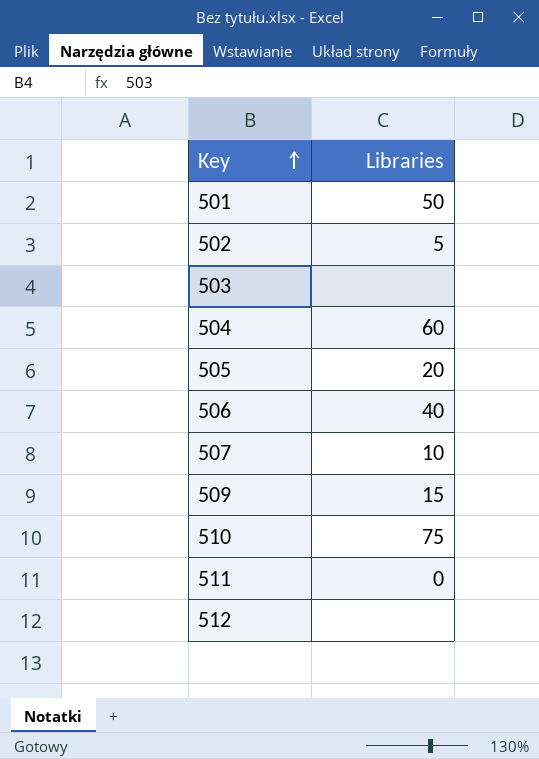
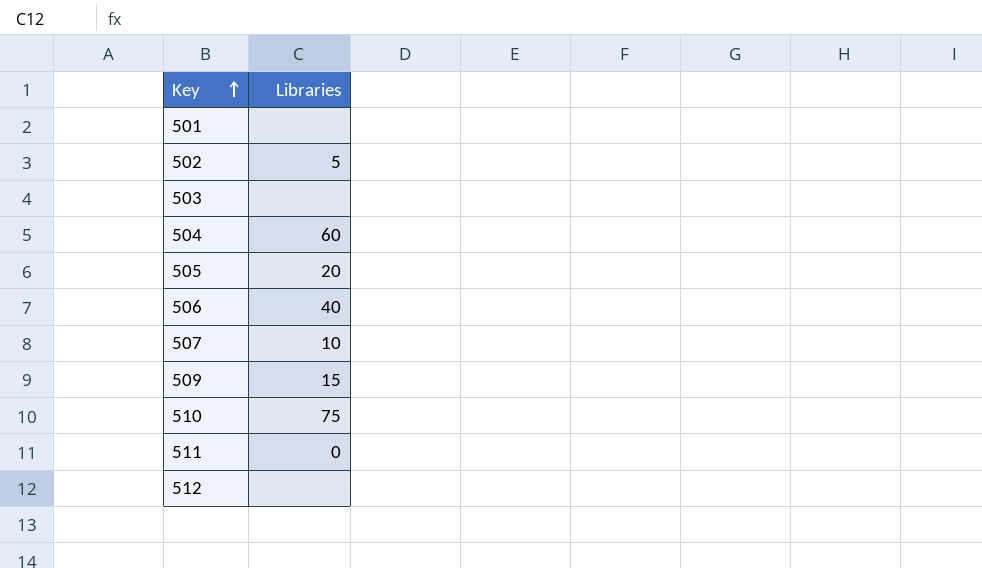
501 | Libraries: 50 -> none

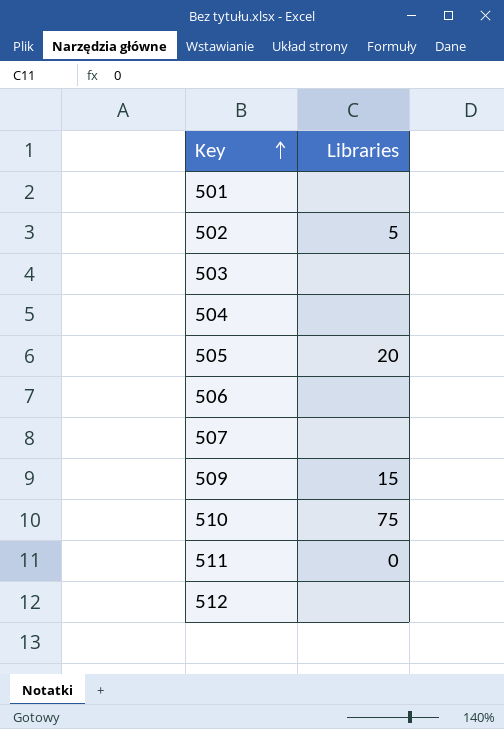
504 | Libraries: 60 -> none
506 | Libraries: 40 -> none
507 | Libraries: 10 -> none

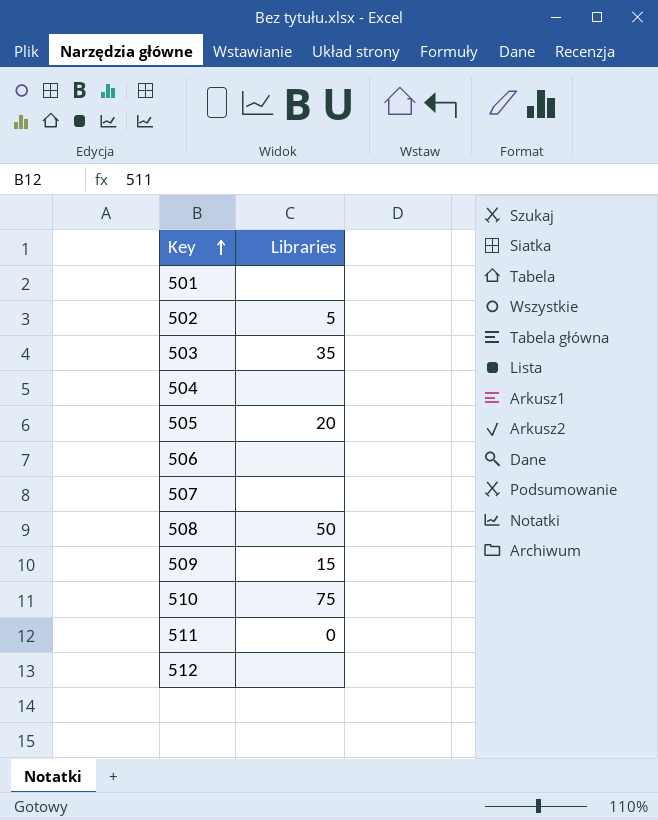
503 | Libraries: none -> 35
row 508: none -> 50

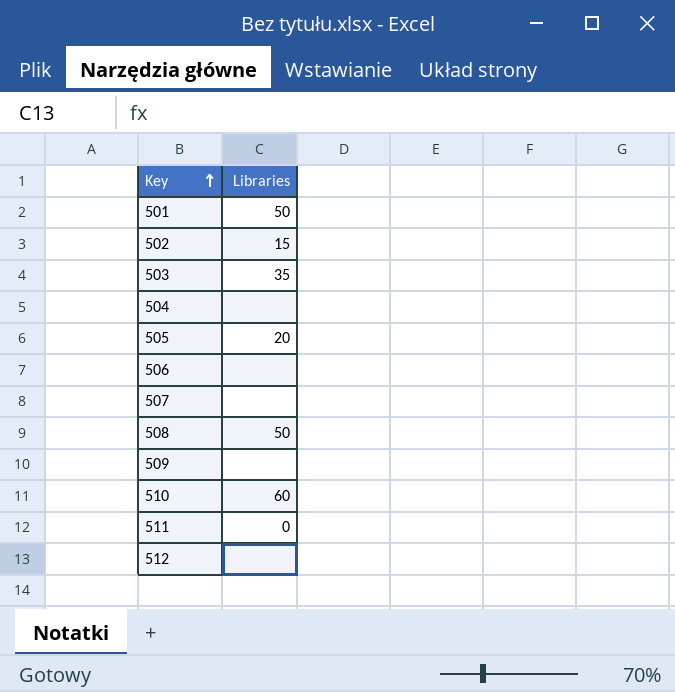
501 | Libraries: none -> 50
502 | Libraries: 5 -> 15
509 | Libraries: 15 -> none
510 | Libraries: 75 -> 60

